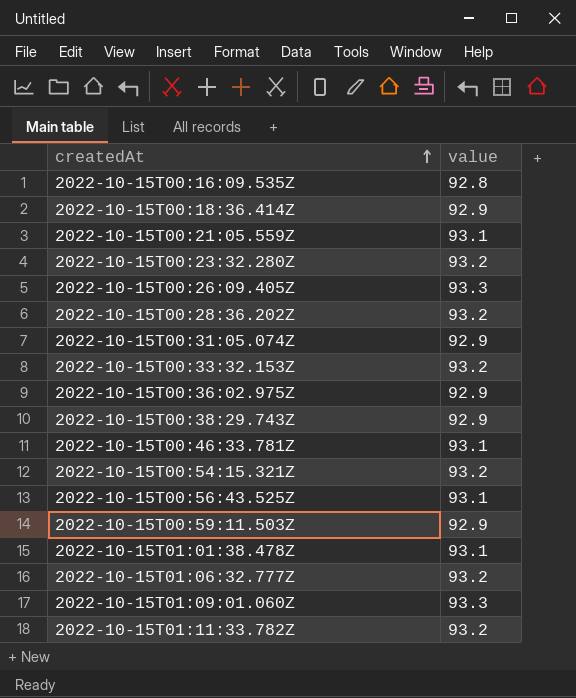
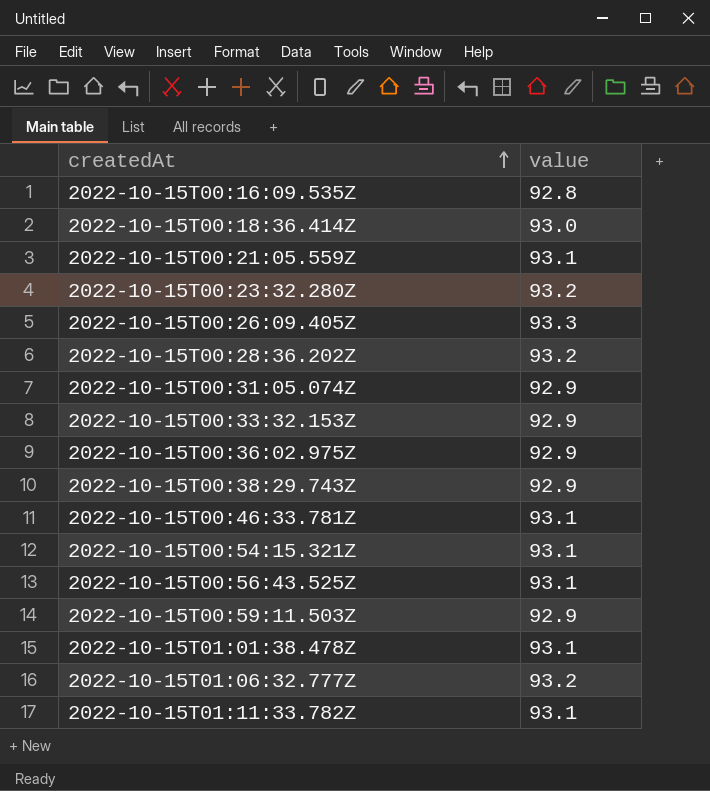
row 2022-10-15T01:09:01.060Z: 93.3 -> none
2022-10-15T00:18:36.414Z | value: 92.9 -> 93.0
2022-10-15T00:33:32.153Z | value: 93.2 -> 92.9
2022-10-15T00:54:15.321Z | value: 93.2 -> 93.1
2022-10-15T01:11:33.782Z | value: 93.2 -> 93.1

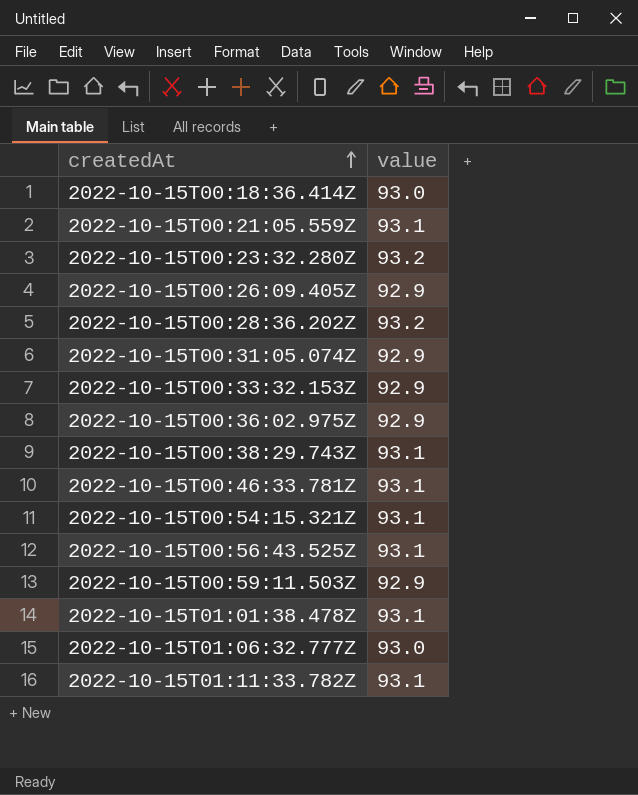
row 2022-10-15T00:16:09.535Z: 92.8 -> none
2022-10-15T00:26:09.405Z | value: 93.3 -> 92.9
2022-10-15T00:38:29.743Z | value: 92.9 -> 93.1
2022-10-15T01:06:32.777Z | value: 93.2 -> 93.0

